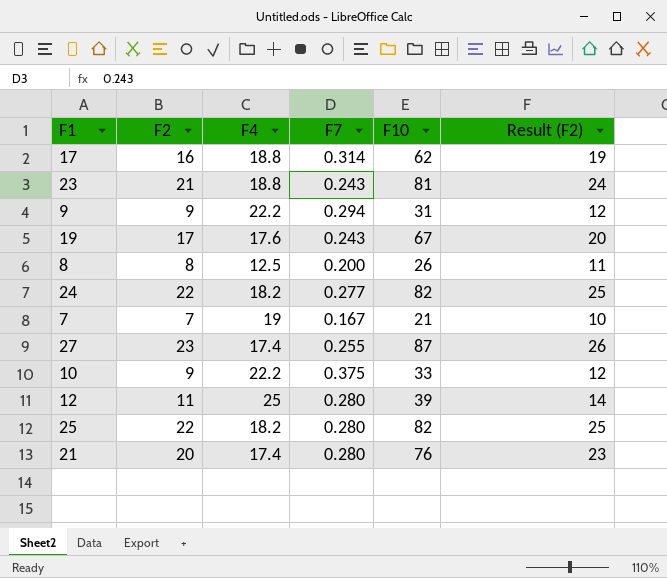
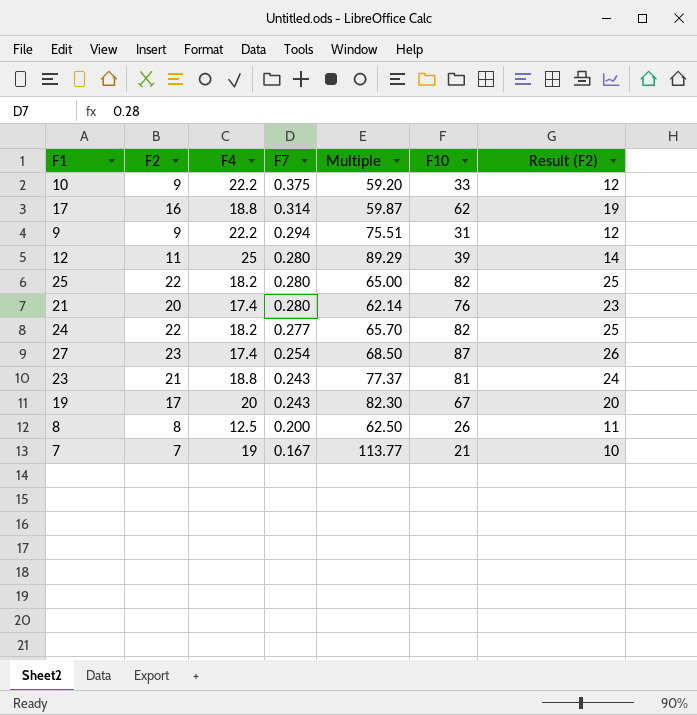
row order: none -> F7 descending
column Multiple | formula: none -> [F4] / [F7]
27 | F7: 0.255 -> 0.254
19 | F4: 17.6 -> 20

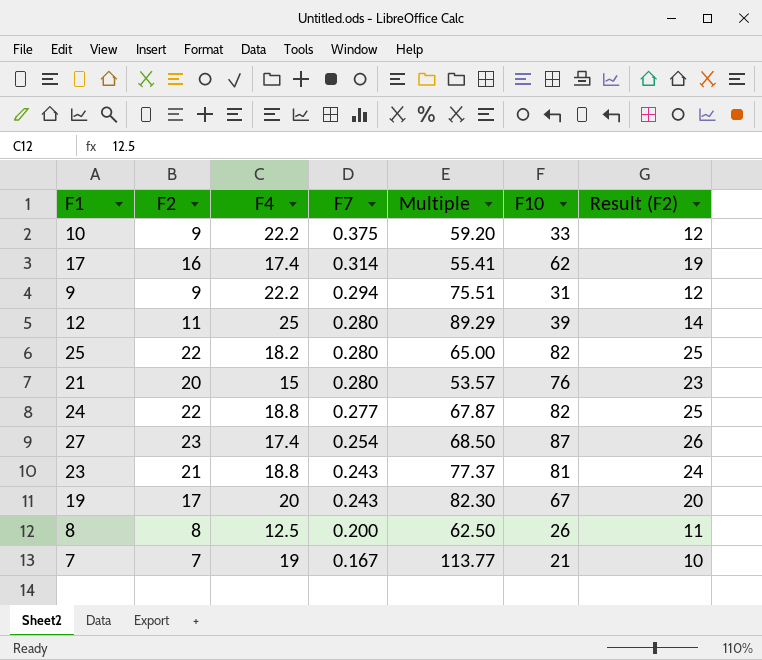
17 | F4: 18.8 -> 17.4
17 | Multiple: 59.87 -> 55.41
21 | F4: 17.4 -> 15
21 | Multiple: 62.14 -> 53.57
24 | F4: 18.2 -> 18.8
24 | Multiple: 65.70 -> 67.87

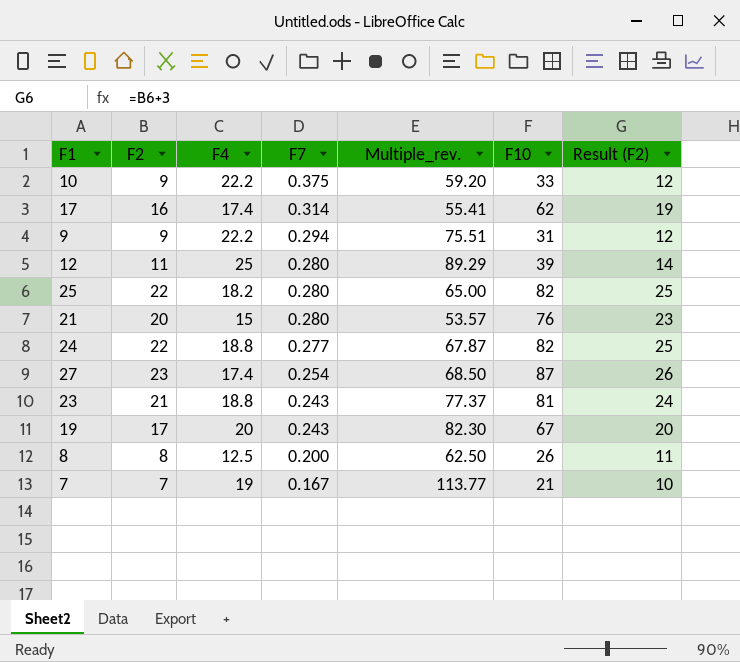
column name: Multiple -> Multiple_rev.

